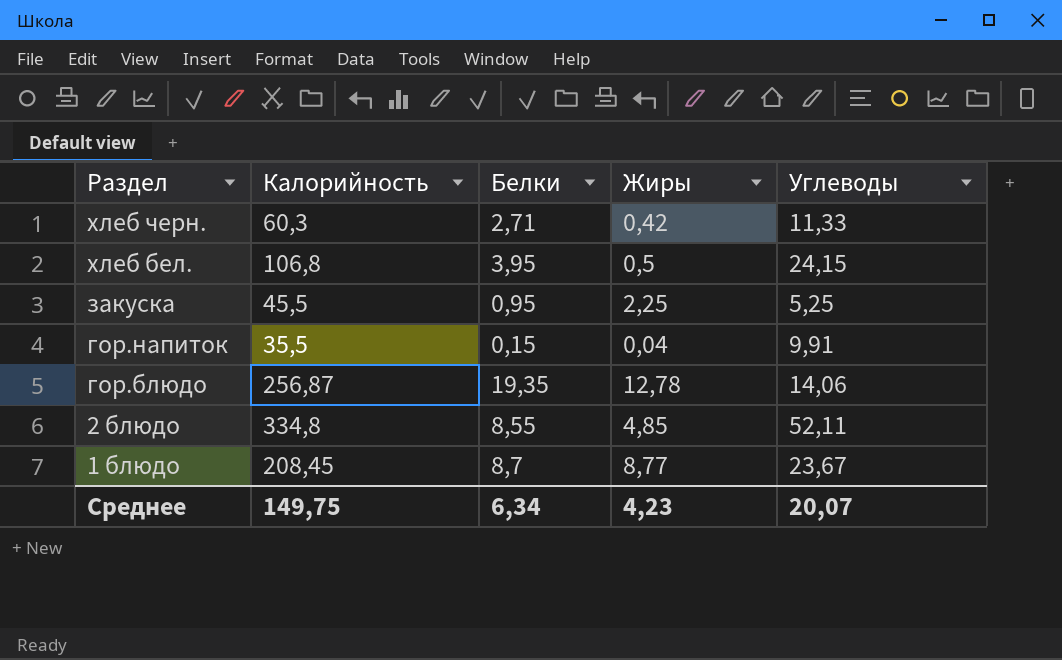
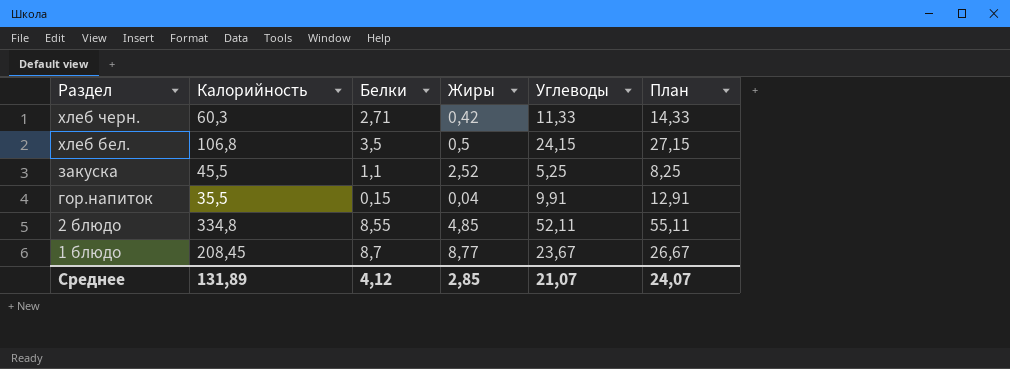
column План | formula: none -> [Углеводы] + 3
row гор.блюдо: 256,87 | 19,35 | 12,78 | 14,06 -> none
хлеб бел. | Белки: 3,95 -> 3,5
закуска | Белки: 0,95 -> 1,1
закуска | Жиры: 2,25 -> 2,52
Среднее | Калорийность: 149,75 -> 131,89
Среднее | Белки: 6,34 -> 4,12
Среднее | Жиры: 4,23 -> 2,85
Среднее | Углеводы: 20,07 -> 21,07

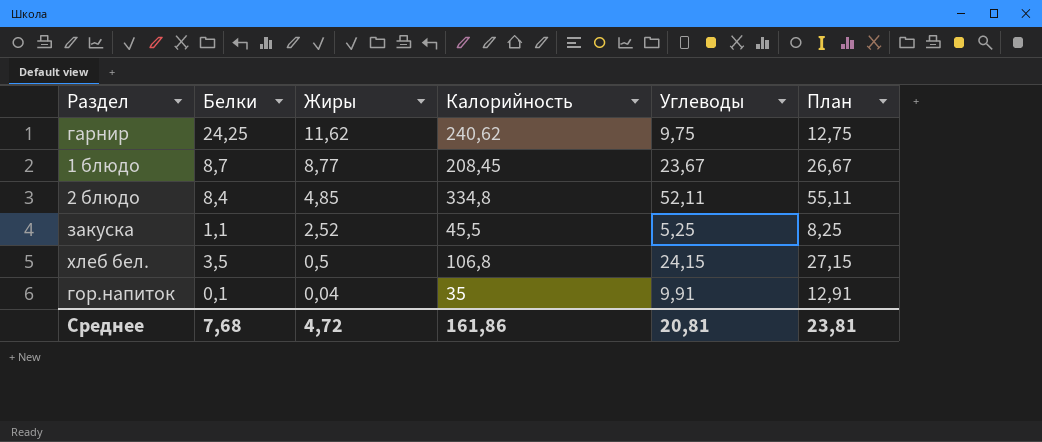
row order: Раздел descending -> Жиры descending
column Калорийность | position: 2 -> 4
row хлеб черн.: 60,3 | 2,71 | 0,42 | 11,33 | 14,33 -> none
row гарнир: none -> 24,25 | 11,62 | 240,62 | 9,75 | 12,75
2 блюдо | Белки: 8,55 -> 8,4
гор.напиток | Белки: 0,15 -> 0,1
гор.напиток | Калорийность: 35,5 -> 35
Среднее | Белки: 4,12 -> 7,68
Среднее | Жиры: 2,85 -> 4,72
Среднее | Калорийность: 131,89 -> 161,86
Среднее | Углеводы: 21,07 -> 20,81
Среднее | План: 24,07 -> 23,81

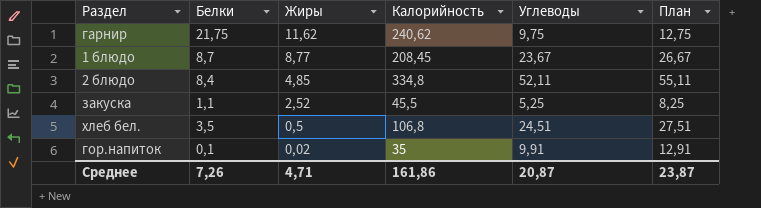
гарнир | Белки: 24,25 -> 21,75
хлеб бел. | Углеводы: 24,15 -> 24,51
хлеб бел. | План: 27,15 -> 27,51
гор.напиток | Жиры: 0,04 -> 0,02
Среднее | Белки: 7,68 -> 7,26
Среднее | Жиры: 4,72 -> 4,71
Среднее | Углеводы: 20,81 -> 20,87
Среднее | План: 23,81 -> 23,87

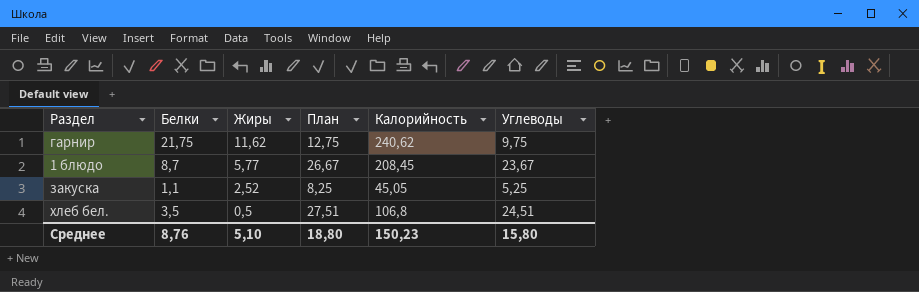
column План | position: 6 -> 4
row 2 блюдо: 8,4 | 4,85 | 334,8 | 52,11 | 55,11 -> none
row гор.напиток: 0,1 | 0,02 | 35 | 9,91 | 12,91 -> none
1 блюдо | Жиры: 8,77 -> 5,77
закуска | Калорийность: 45,5 -> 45,05
Среднее | Белки: 7,26 -> 8,76
Среднее | Жиры: 4,71 -> 5,10
Среднее | План: 23,87 -> 18,80
Среднее | Калорийность: 161,86 -> 150,23
Среднее | Углеводы: 20,87 -> 15,80

